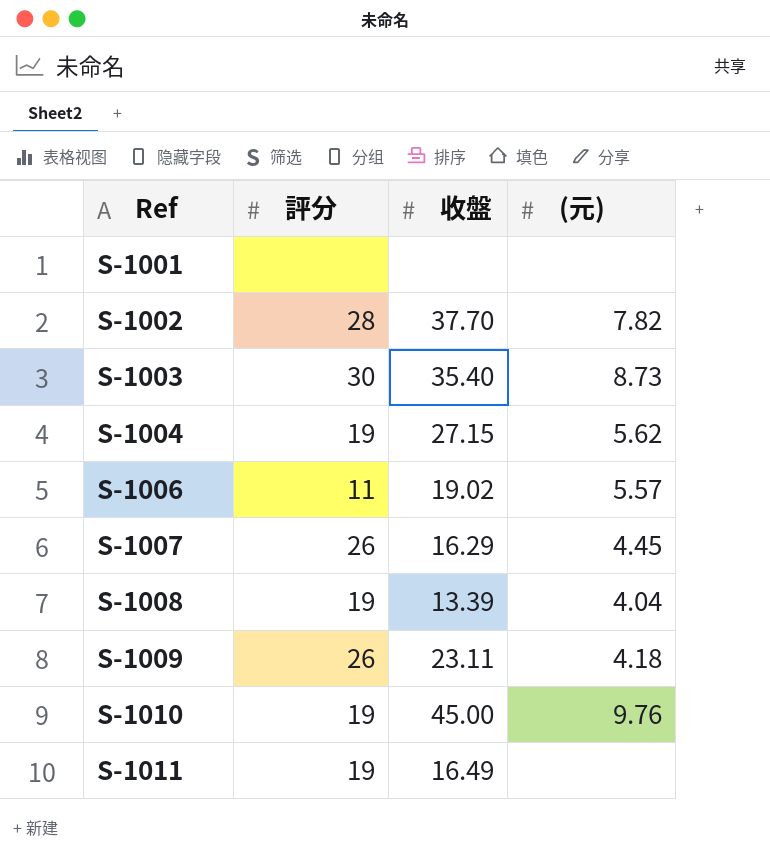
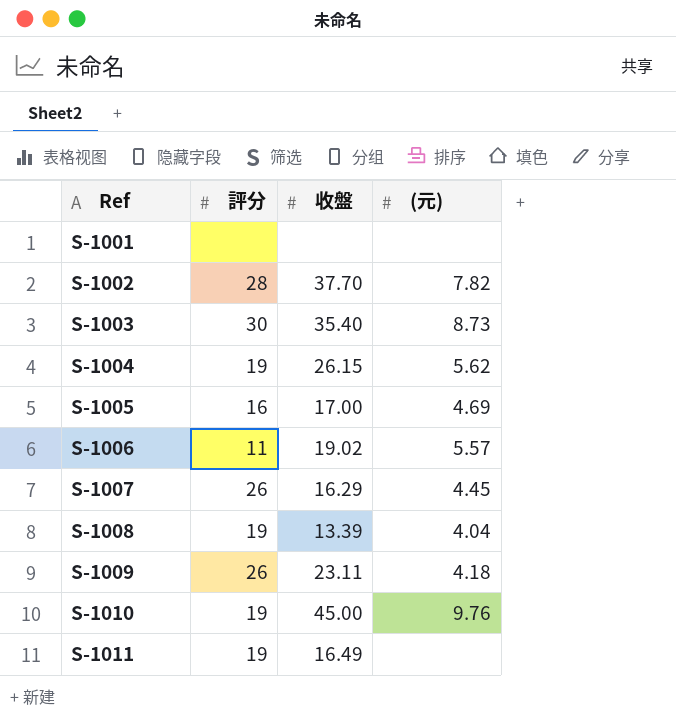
S-1004 | 收盤: 27.15 -> 26.15
row S-1005: none -> 16 | 17.00 | 4.69

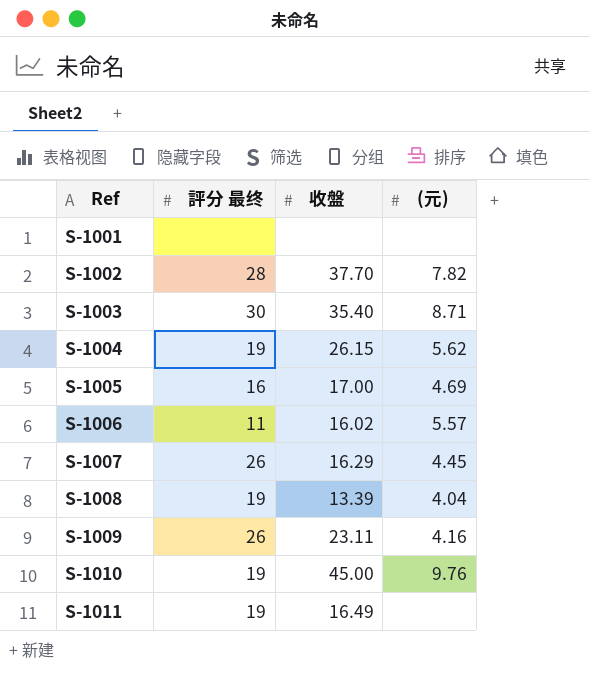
column name: 評分 -> 評分 最终
S-1003 | (元): 8.73 -> 8.71
S-1006 | 收盤: 19.02 -> 16.02
S-1009 | (元): 4.18 -> 4.16

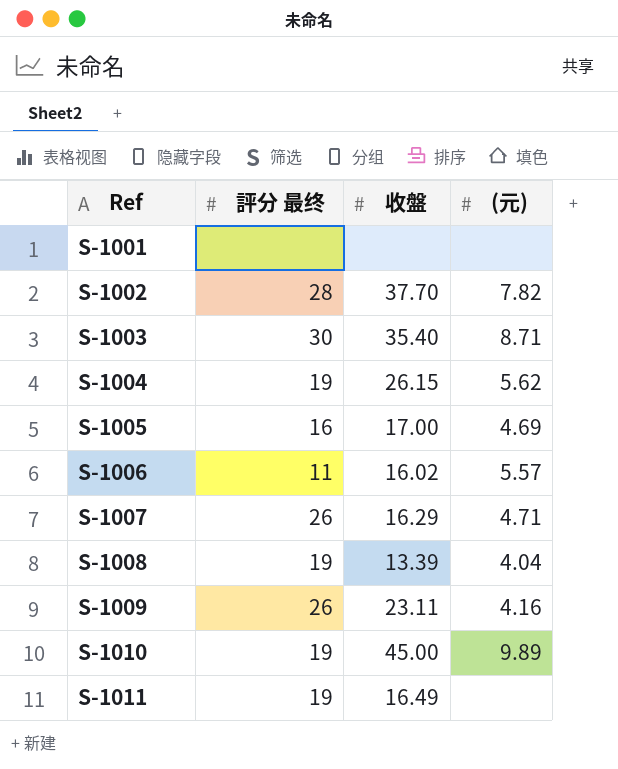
S-1007 | (元): 4.45 -> 4.71
S-1010 | (元): 9.76 -> 9.89

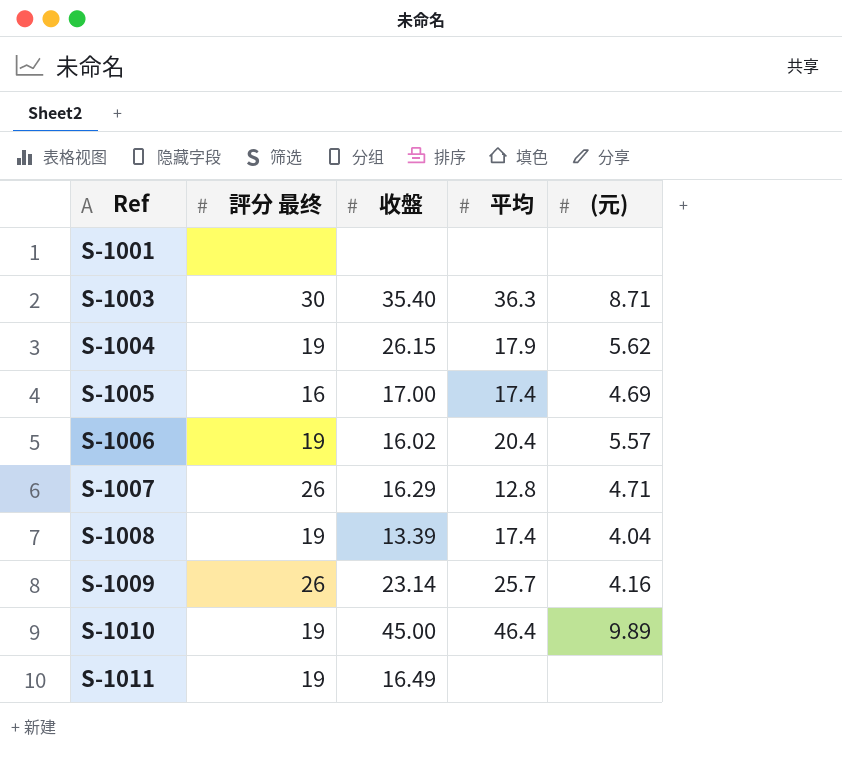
column 平均 | position: none -> 4
row S-1002: 28 | 37.70 | 7.82 -> none
S-1006 | 評分 最终: 11 -> 19
S-1009 | 收盤: 23.11 -> 23.14

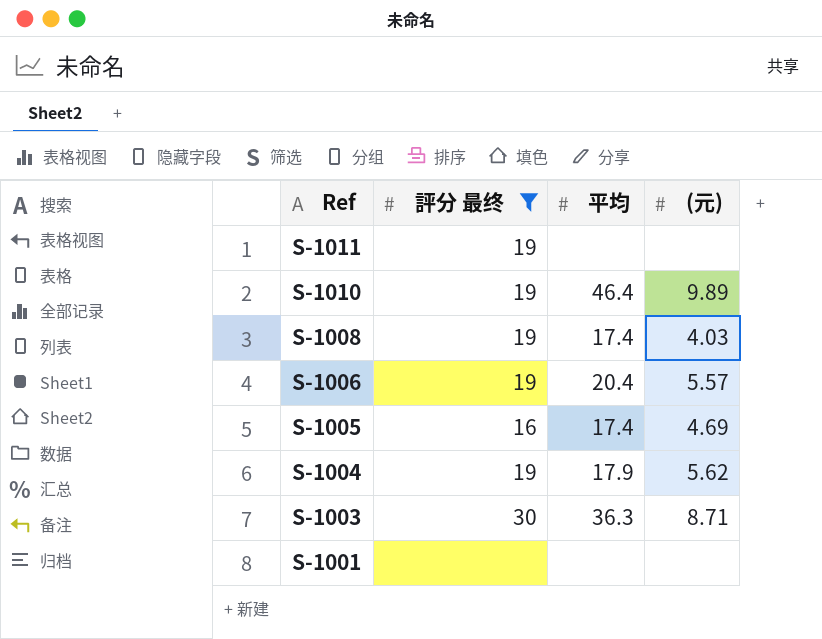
filter: none -> 評分 最终 != 26
row order: Ref ascending -> Ref descending
column 收盤 | position: 3 -> none
S-1008 | (元): 4.04 -> 4.03

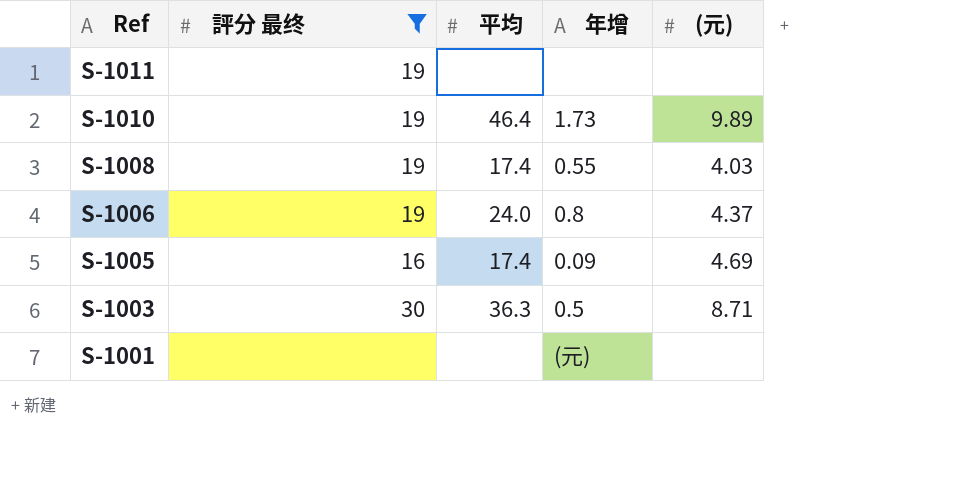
column 年增 | position: none -> 4
row S-1004: 19 | 17.9 | 5.62 -> none
S-1006 | 平均: 20.4 -> 24.0
S-1006 | (元): 5.57 -> 4.37

